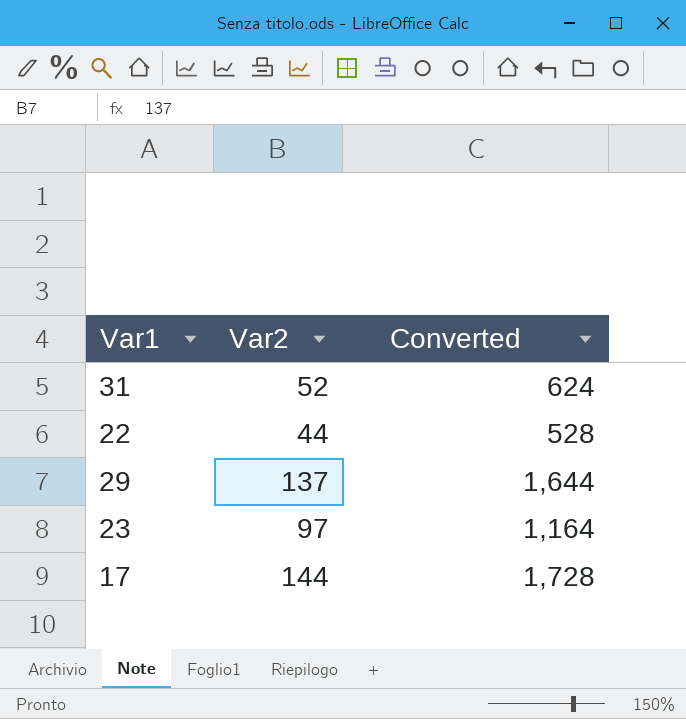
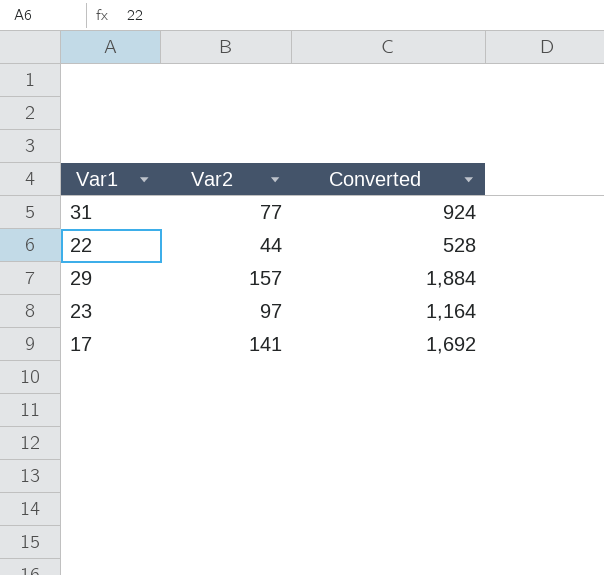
31 | Var2: 52 -> 77
31 | Converted: 624 -> 924
29 | Var2: 137 -> 157
29 | Converted: 1,644 -> 1,884
17 | Var2: 144 -> 141
17 | Converted: 1,728 -> 1,692

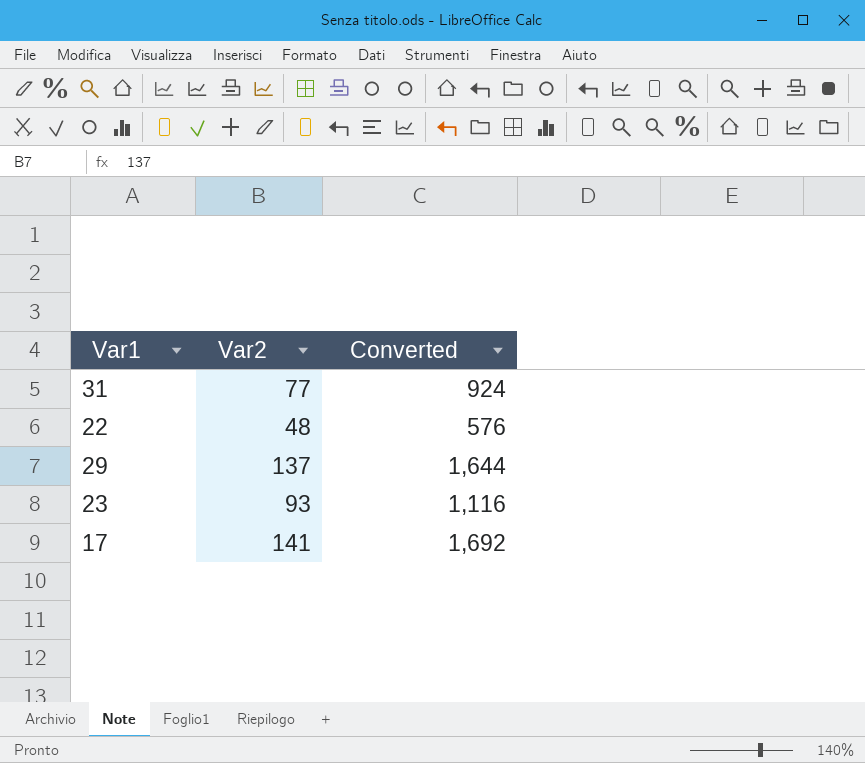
22 | Var2: 44 -> 48
22 | Converted: 528 -> 576
29 | Var2: 157 -> 137
29 | Converted: 1,884 -> 1,644
23 | Var2: 97 -> 93
23 | Converted: 1,164 -> 1,116

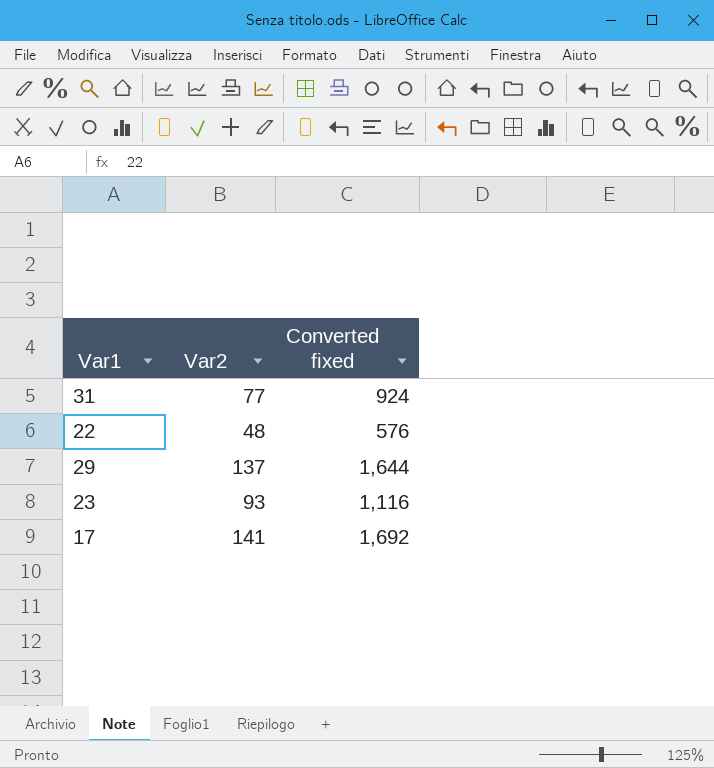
column name: Converted -> Converted fixed

